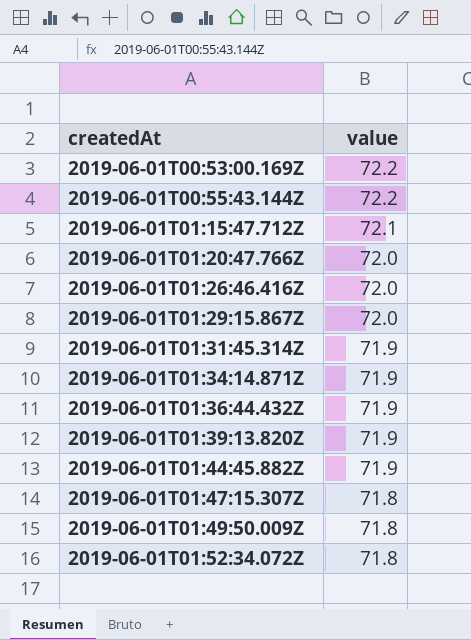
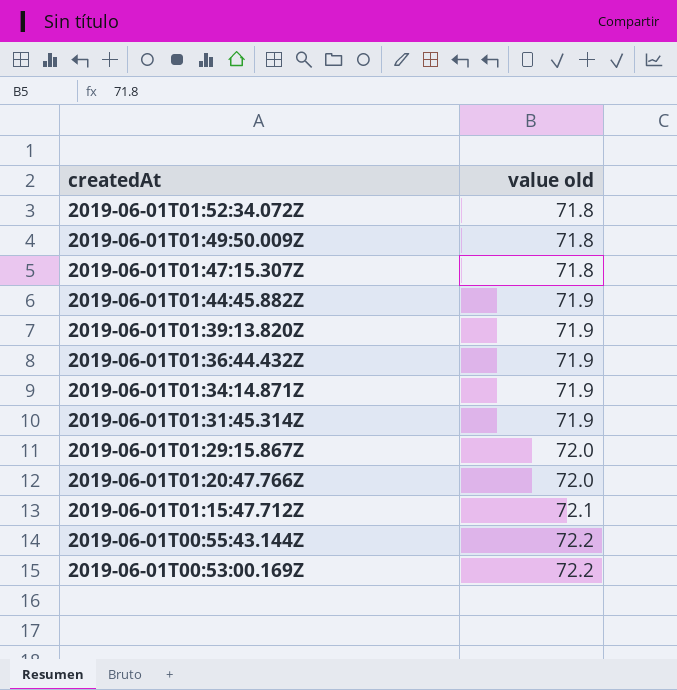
row order: createdAt ascending -> createdAt descending
column name: value -> value old
row 2019-06-01T01:26:46.416Z: 72.0 -> none

